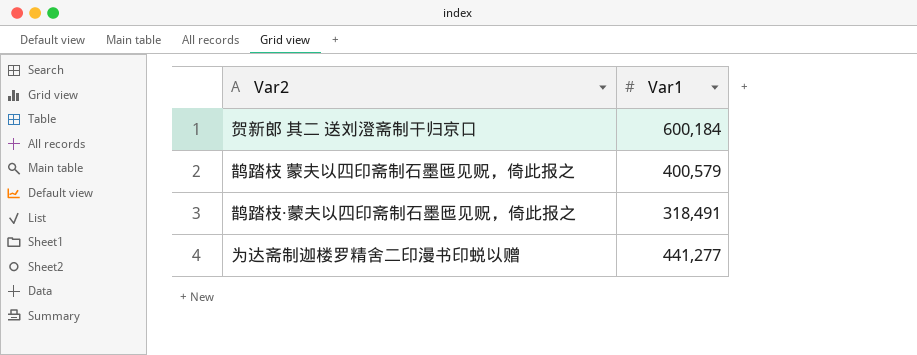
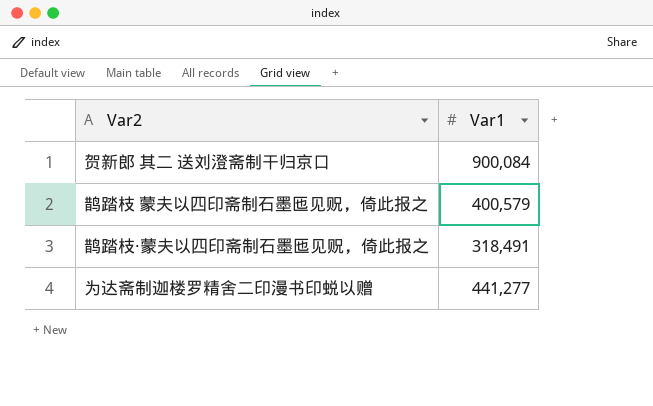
贺新郎 其二 送刘澄斋制干归京口 | Var1: 600,184 -> 900,084

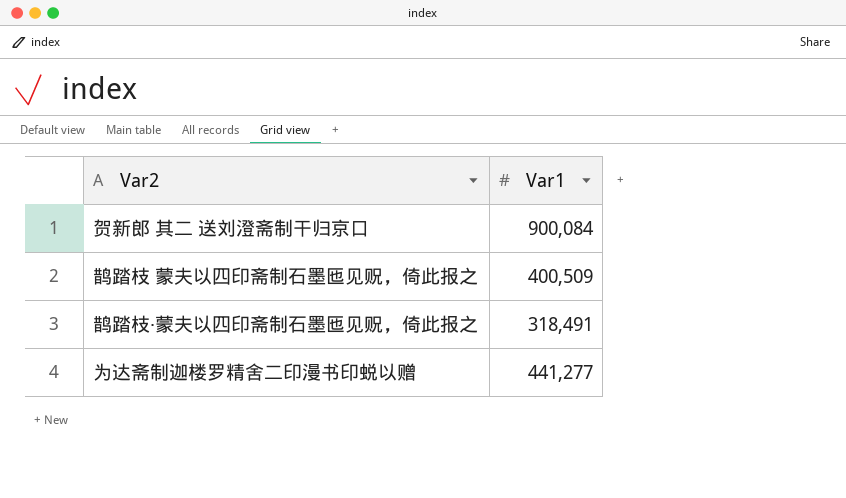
鹊踏枝 蒙夫以四印斋制石墨匜见贶，倚此报之 | Var1: 400,579 -> 400,509

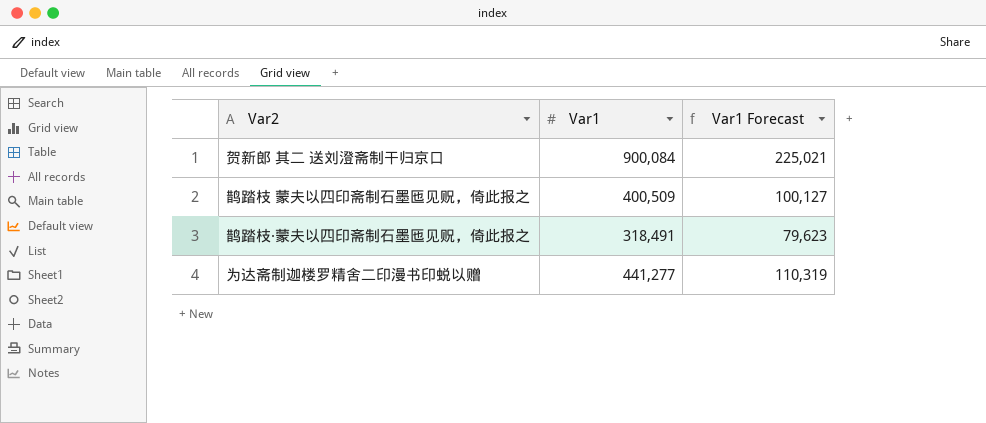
column Var1 Forecast | formula: none -> [Var1] * 0.25

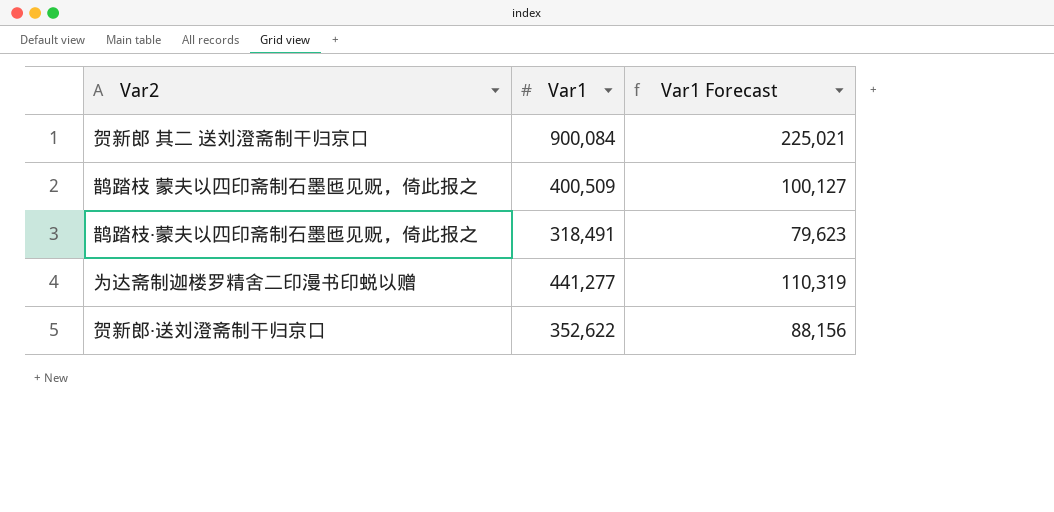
row 贺新郎·送刘澄斋制干归京口: none -> 352,622 | 88,156

